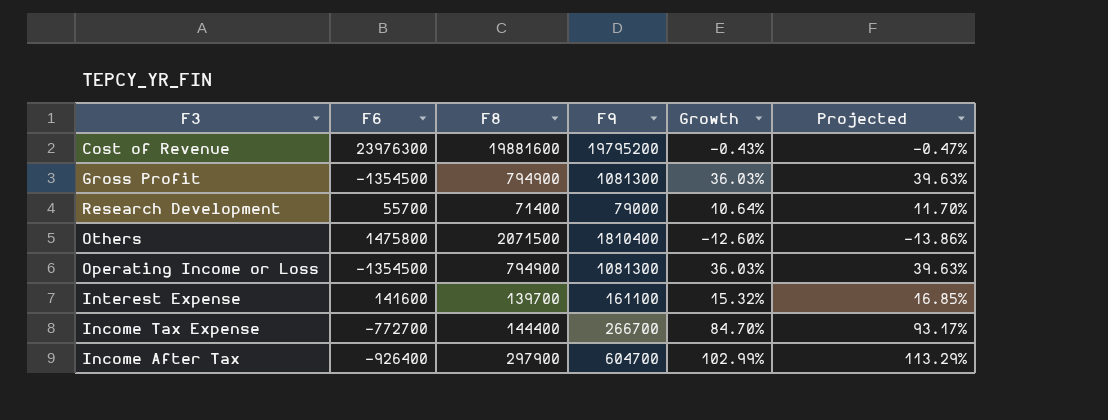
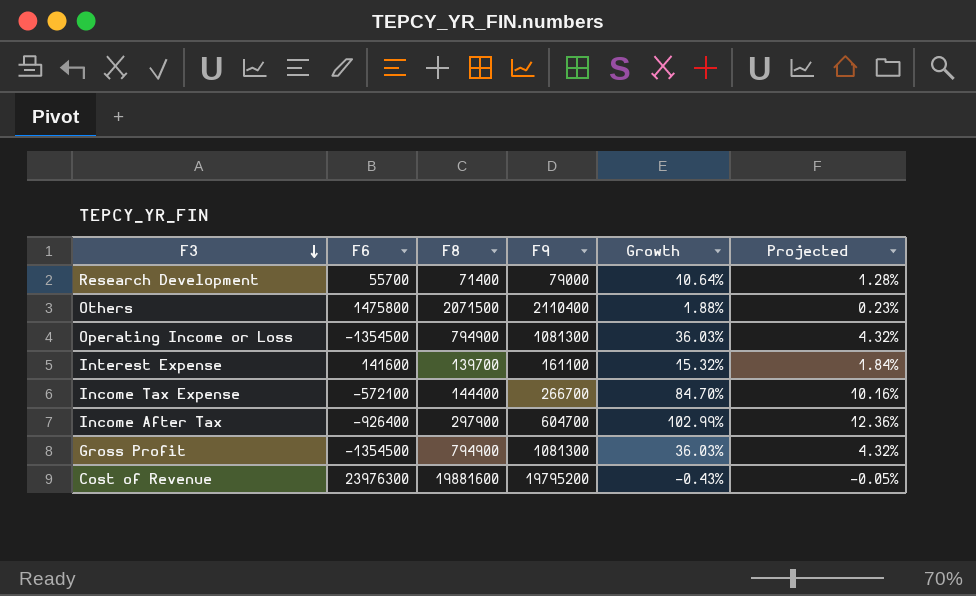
row order: none -> F3 descending
column Projected | formula: [Growth] * 1.1 -> [Growth] * 0.12
Others | F9: 1810400 -> 2110400
Others | Growth: -12.60% -> 1.88%
Income Tax Expense | F6: -772700 -> -572100

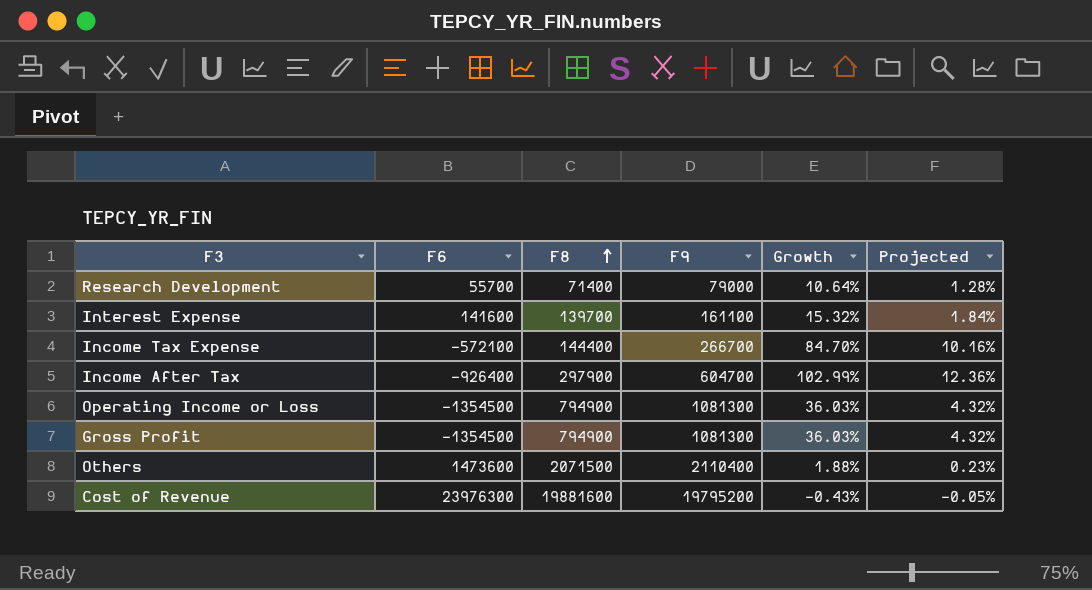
row order: F3 descending -> F8 ascending
Others | F6: 1475800 -> 1473600

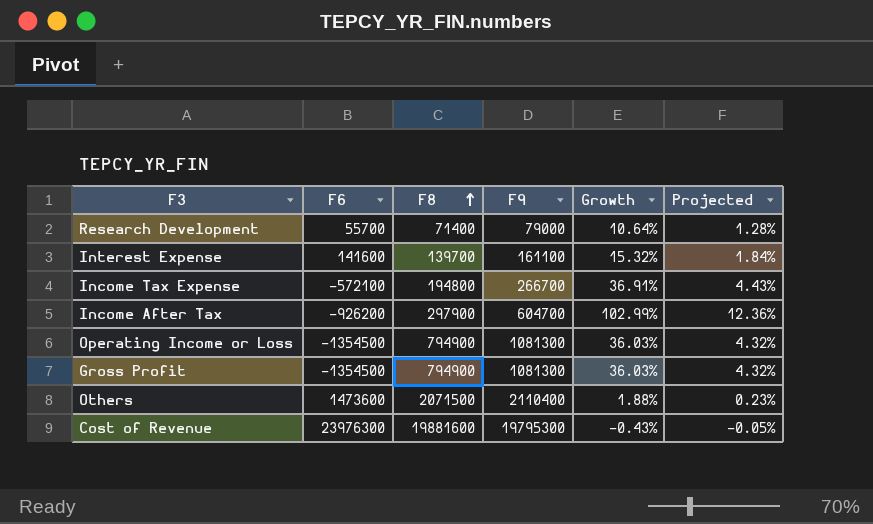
Income Tax Expense | F8: 144400 -> 194800
Income Tax Expense | Growth: 84.70% -> 36.91%
Income Tax Expense | Projected: 10.16% -> 4.43%
Income After Tax | F6: -926400 -> -926200
Cost of Revenue | F9: 19795200 -> 19795300

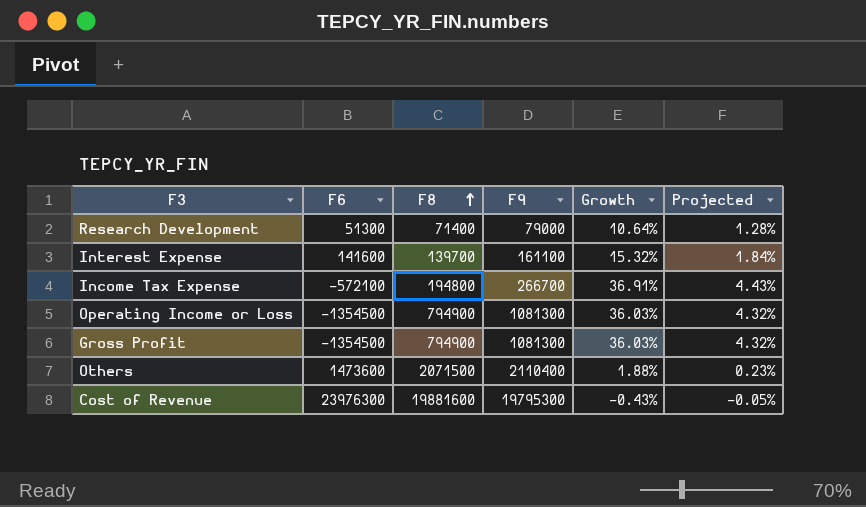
row Income After Tax: -926200 | 297900 | 604700 | 102.99% | 12.36% -> none
Research Development | F6: 55700 -> 51300

